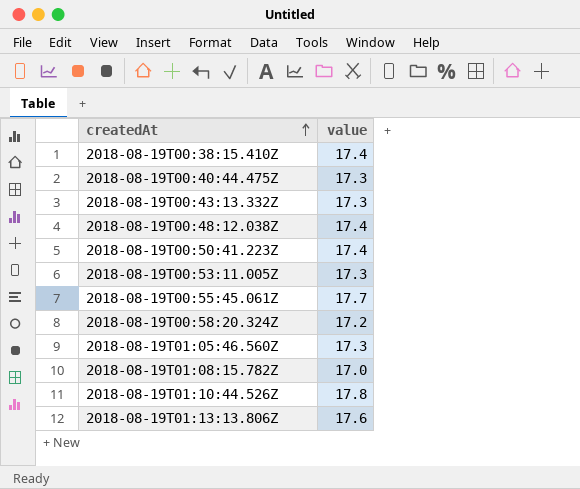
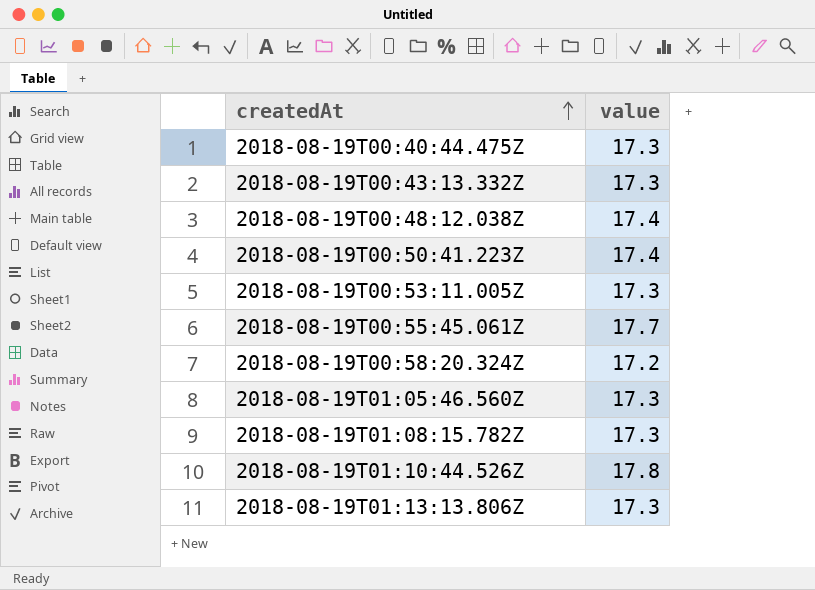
row 2018-08-19T00:38:15.410Z: 17.4 -> none
2018-08-19T01:08:15.782Z | value: 17.0 -> 17.3
2018-08-19T01:13:13.806Z | value: 17.6 -> 17.3

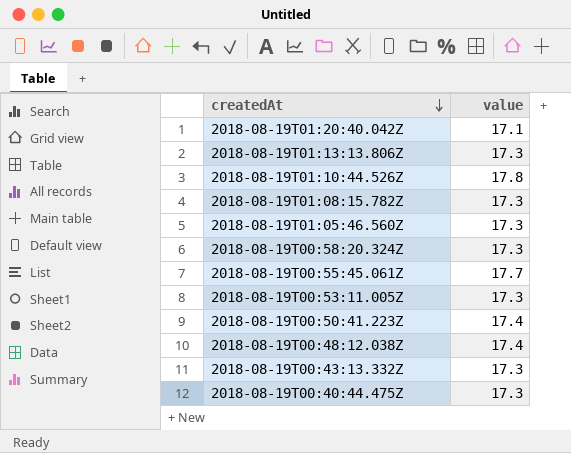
row order: createdAt ascending -> createdAt descending
row 2018-08-19T01:20:40.042Z: none -> 17.1
2018-08-19T00:58:20.324Z | value: 17.2 -> 17.3

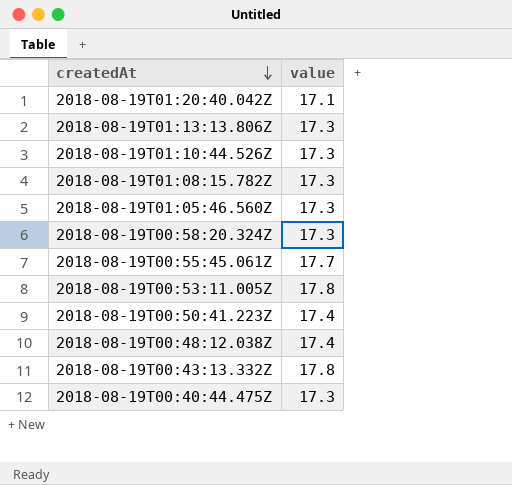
2018-08-19T01:10:44.526Z | value: 17.8 -> 17.3
2018-08-19T00:53:11.005Z | value: 17.3 -> 17.8
2018-08-19T00:43:13.332Z | value: 17.3 -> 17.8

